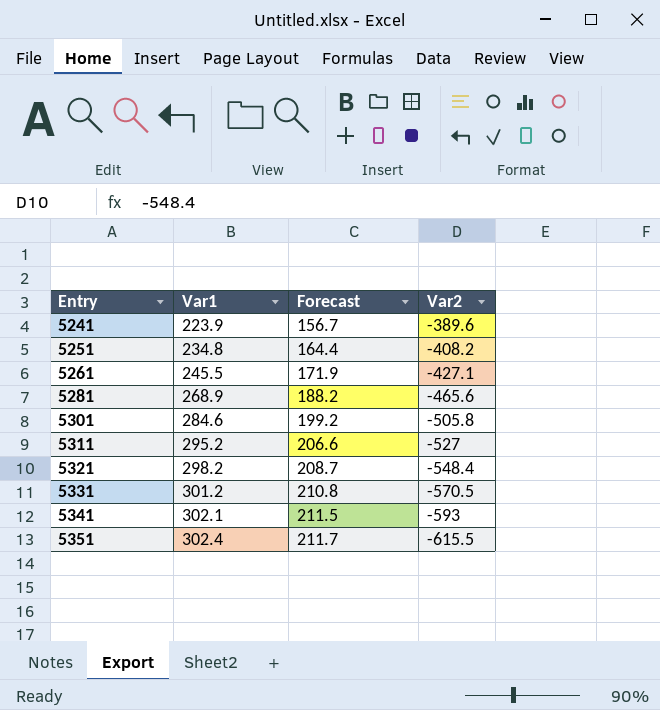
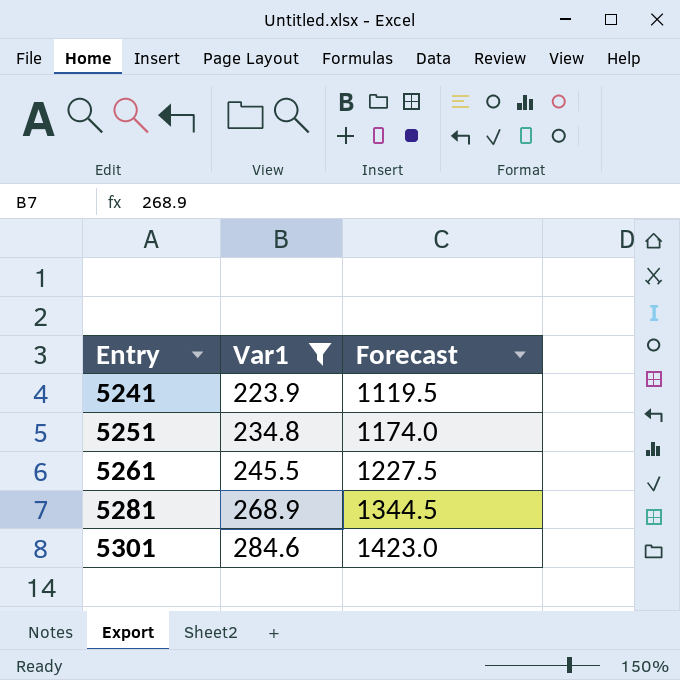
filter: none -> Var1 <= 284.6
column Var2 | position: 4 -> none
column Forecast | formula: [Var1] * 0.7 -> [Var1] * 5

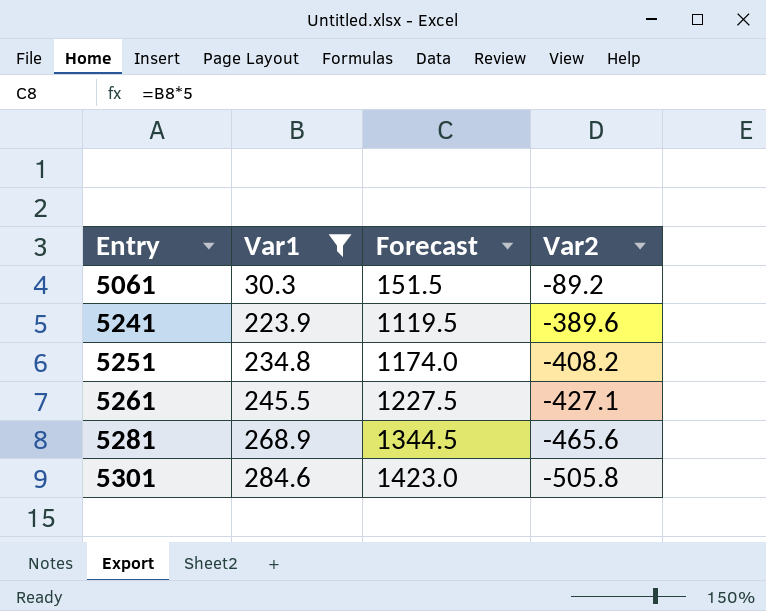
column Var2 | position: none -> 4
row 5061: none -> 30.3 | 151.5 | -89.2

